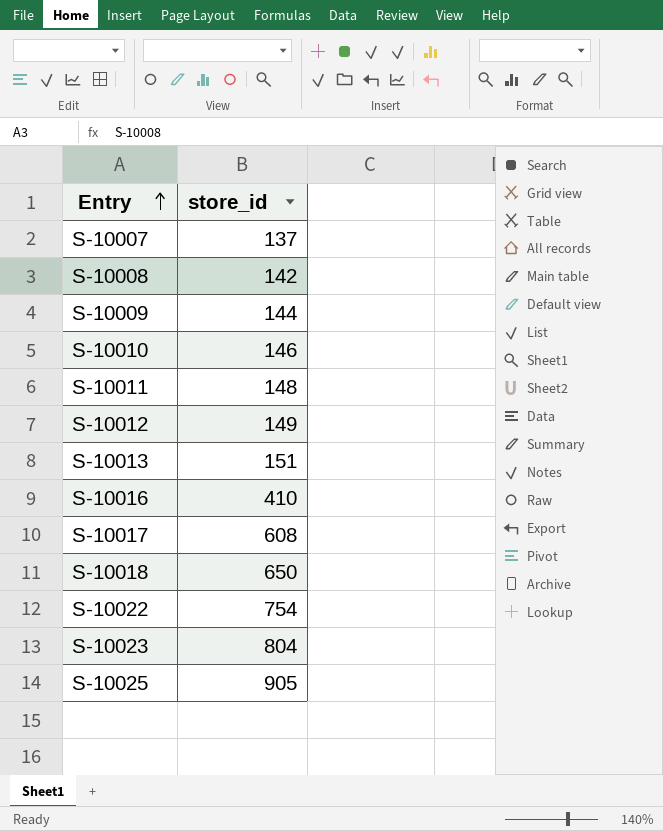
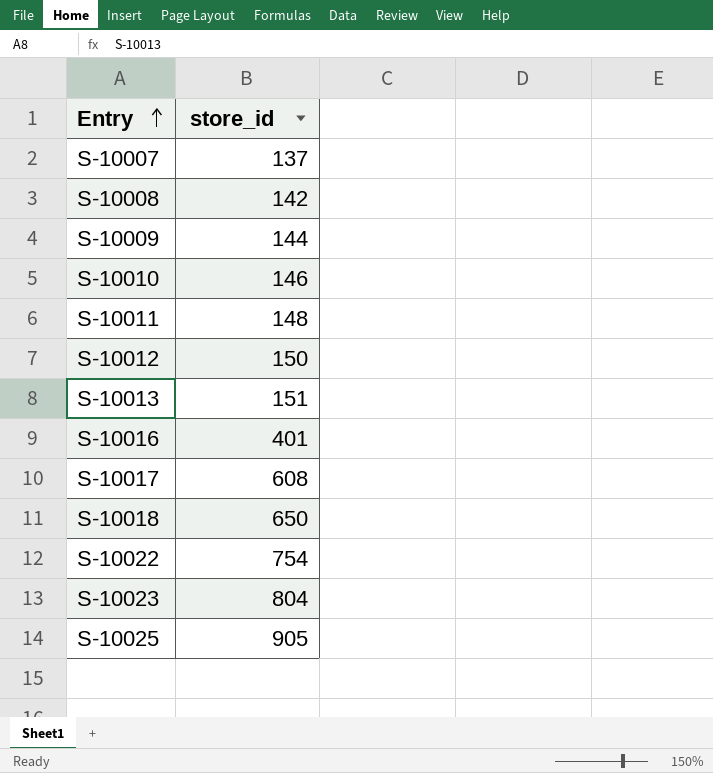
S-10012 | store_id: 149 -> 150
S-10016 | store_id: 410 -> 401

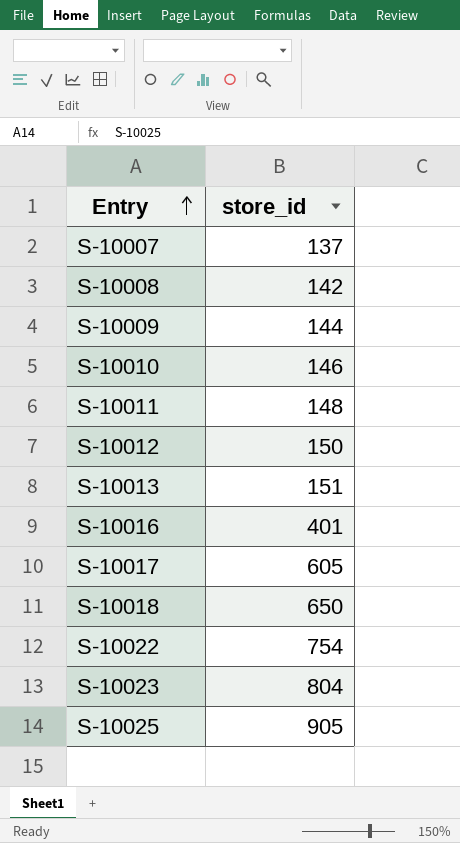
S-10017 | store_id: 608 -> 605

